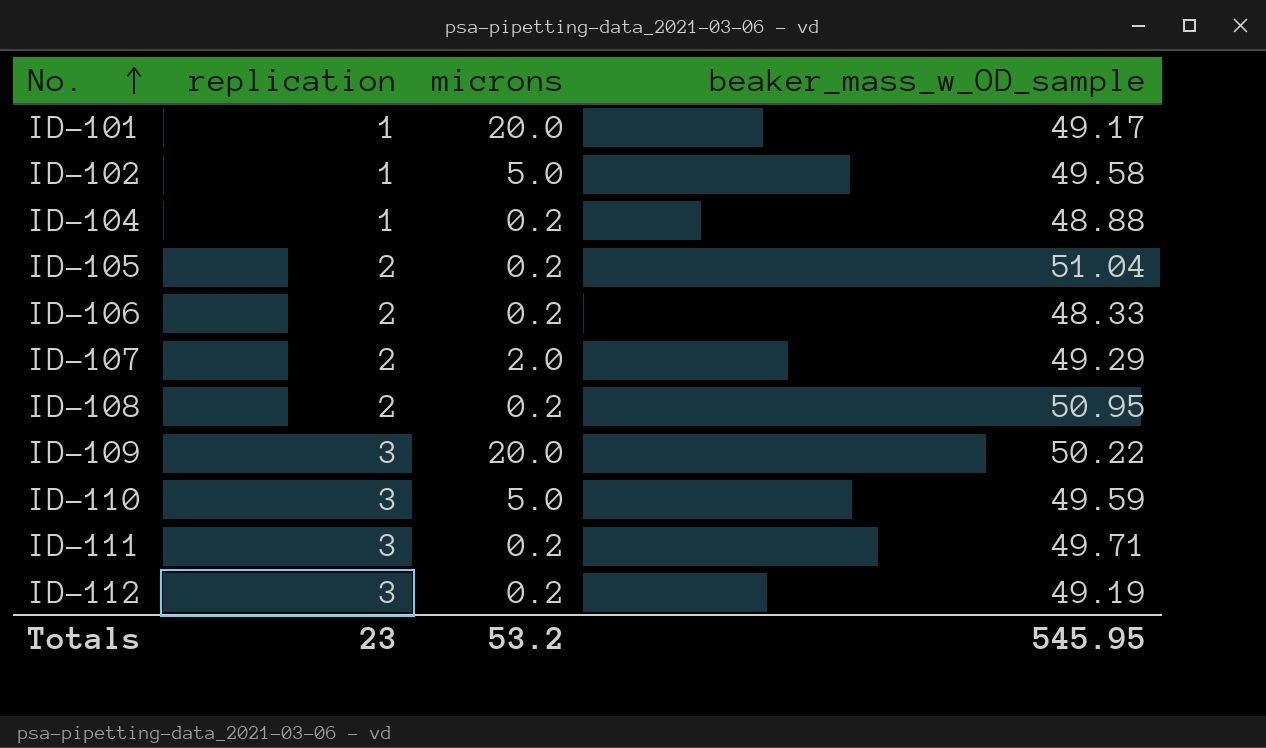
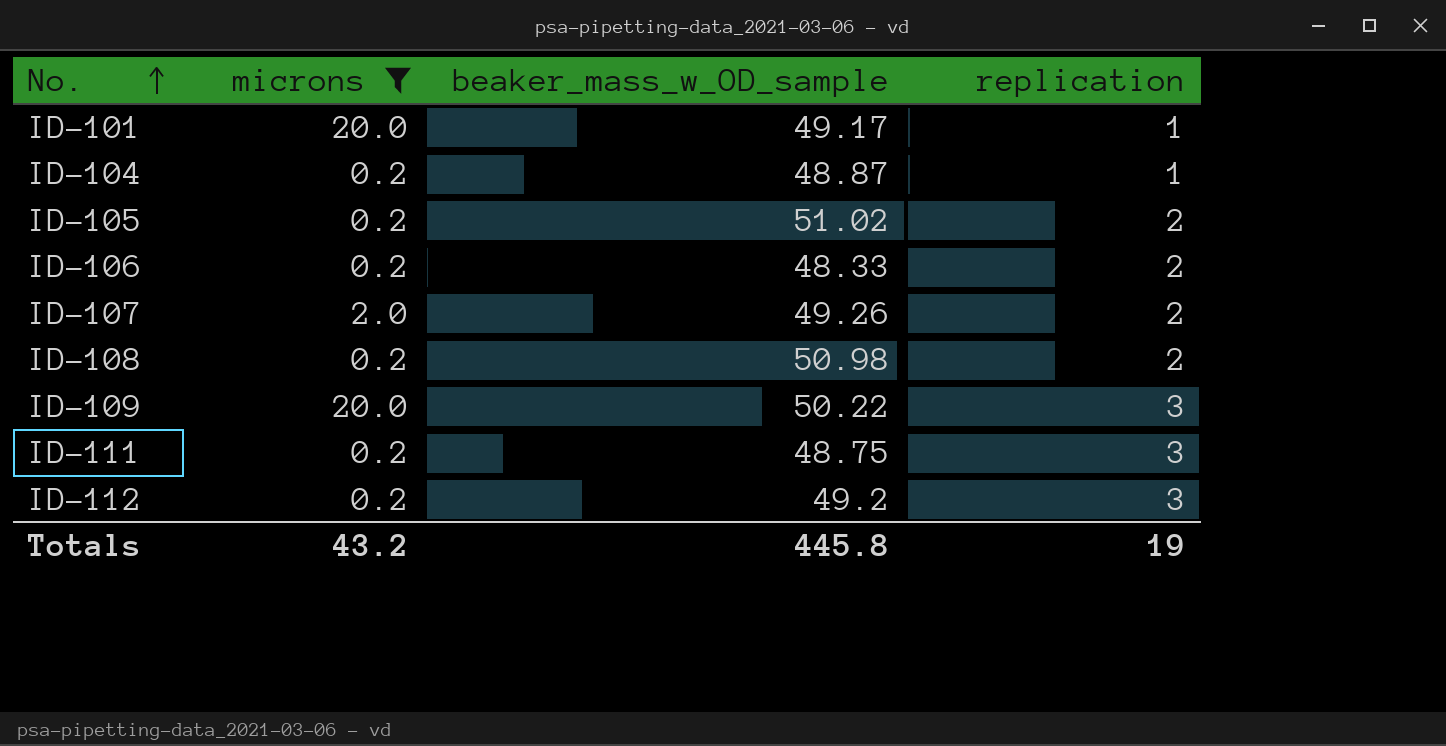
filter: none -> microns != 5.0
column replication | position: 2 -> 4
ID-104 | beaker_mass_w_OD_sample: 48.88 -> 48.87
ID-105 | beaker_mass_w_OD_sample: 51.04 -> 51.02
ID-107 | beaker_mass_w_OD_sample: 49.29 -> 49.26
ID-108 | beaker_mass_w_OD_sample: 50.95 -> 50.98
ID-111 | beaker_mass_w_OD_sample: 49.71 -> 48.75
ID-112 | beaker_mass_w_OD_sample: 49.19 -> 49.2
Totals | microns: 53.2 -> 43.2
Totals | beaker_mass_w_OD_sample: 545.95 -> 445.8
Totals | replication: 23 -> 19

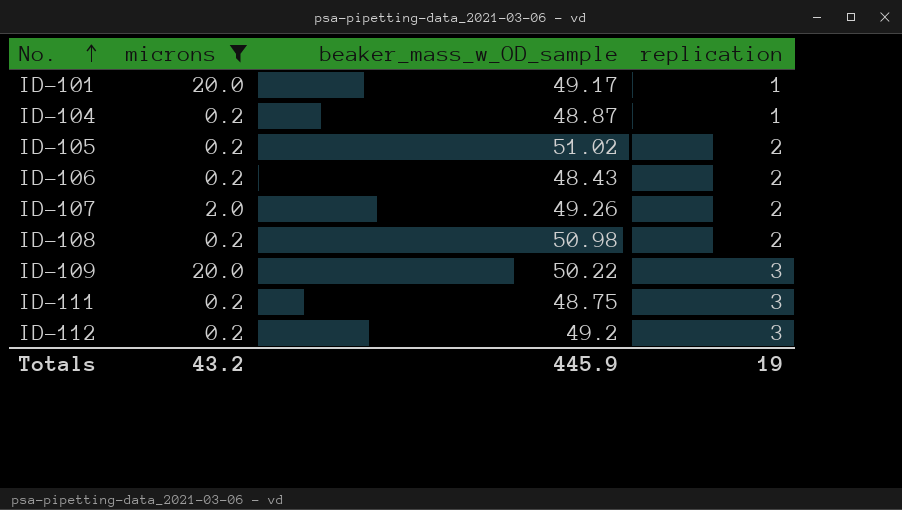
ID-106 | beaker_mass_w_OD_sample: 48.33 -> 48.43
Totals | beaker_mass_w_OD_sample: 445.8 -> 445.9

